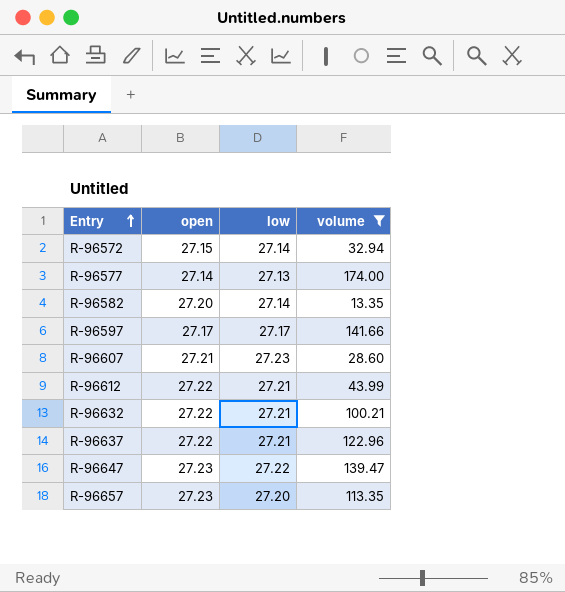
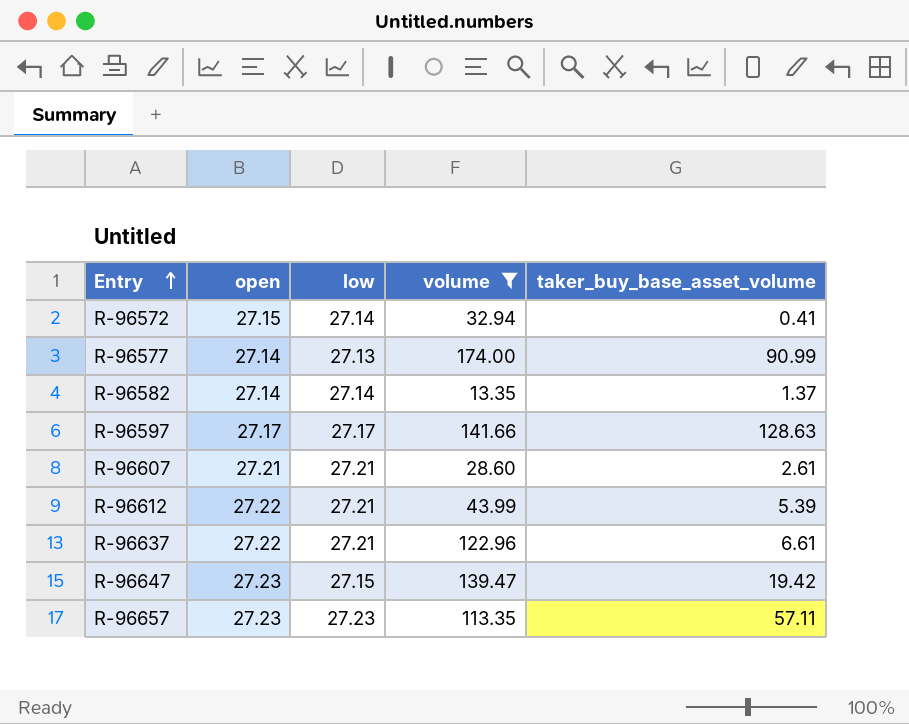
column taker_buy_base_asset_volume | position: none -> 5
row R-96632: 27.22 | 27.21 | 100.21 -> none
R-96582 | open: 27.20 -> 27.14
R-96607 | low: 27.23 -> 27.21
R-96647 | low: 27.22 -> 27.15
R-96657 | low: 27.20 -> 27.23

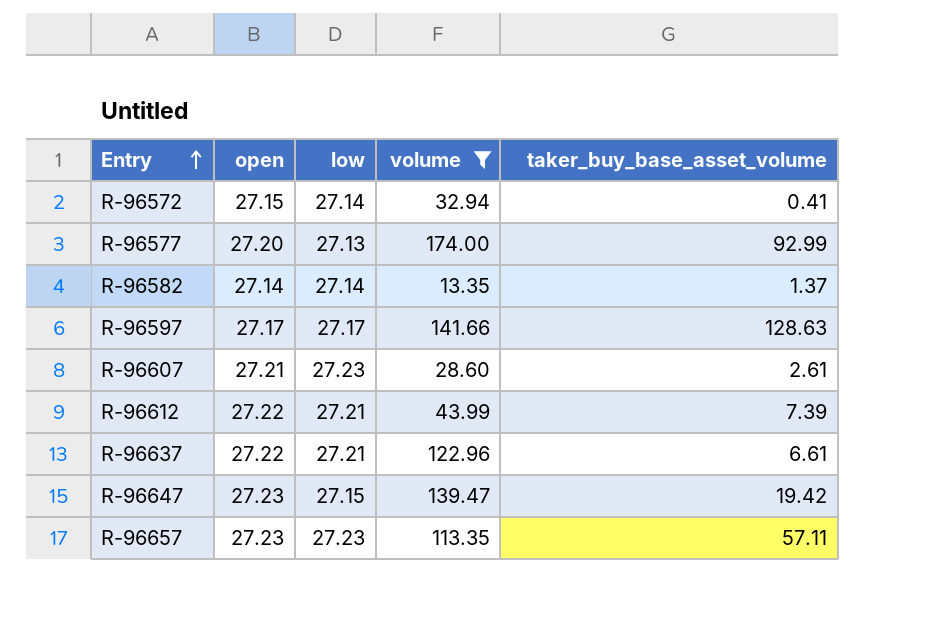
R-96577 | open: 27.14 -> 27.20
R-96577 | taker_buy_base_asset_volume: 90.99 -> 92.99
R-96607 | low: 27.21 -> 27.23
R-96612 | taker_buy_base_asset_volume: 5.39 -> 7.39

